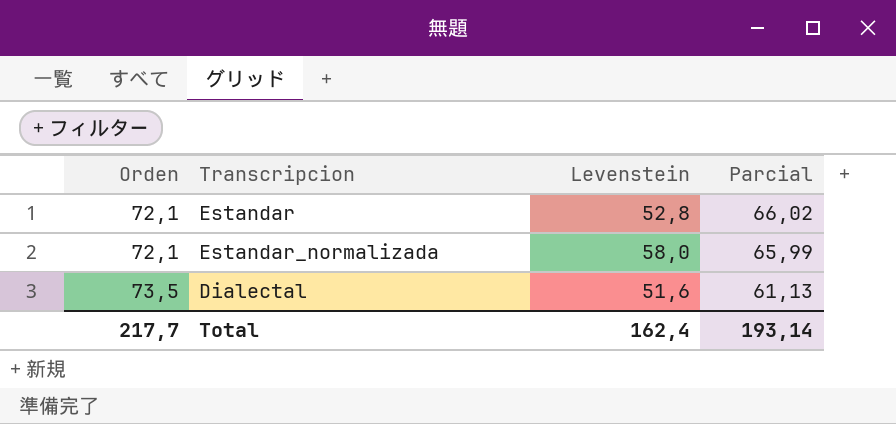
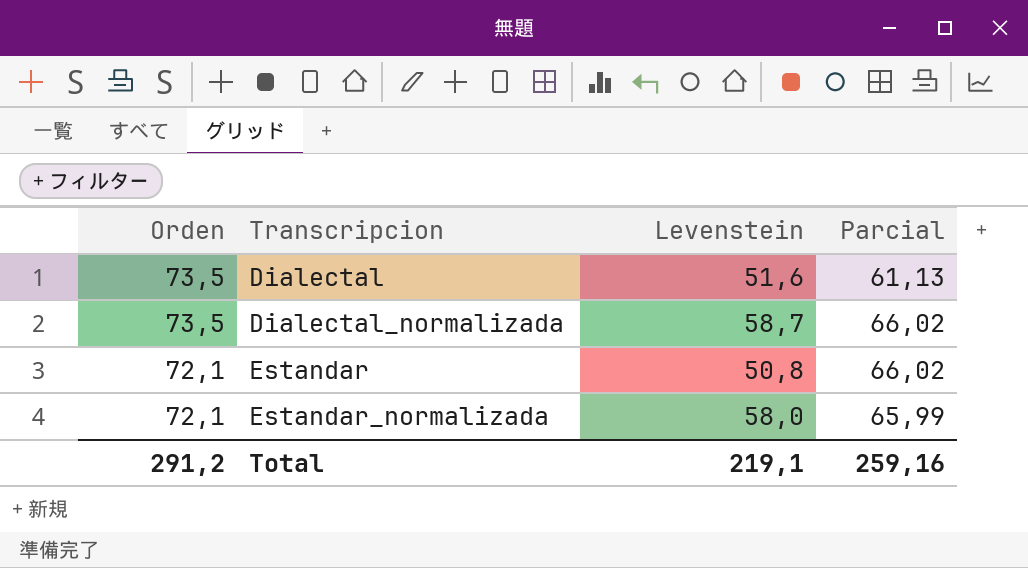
row order: Orden ascending -> Orden descending
row Dialectal_normalizada: none -> 73,5 | 58,7 | 66,02
Estandar | Levenstein: 52,8 -> 50,8
Total | Orden: 217,7 -> 291,2
Total | Levenstein: 162,4 -> 219,1
Total | Parcial: 193,14 -> 259,16

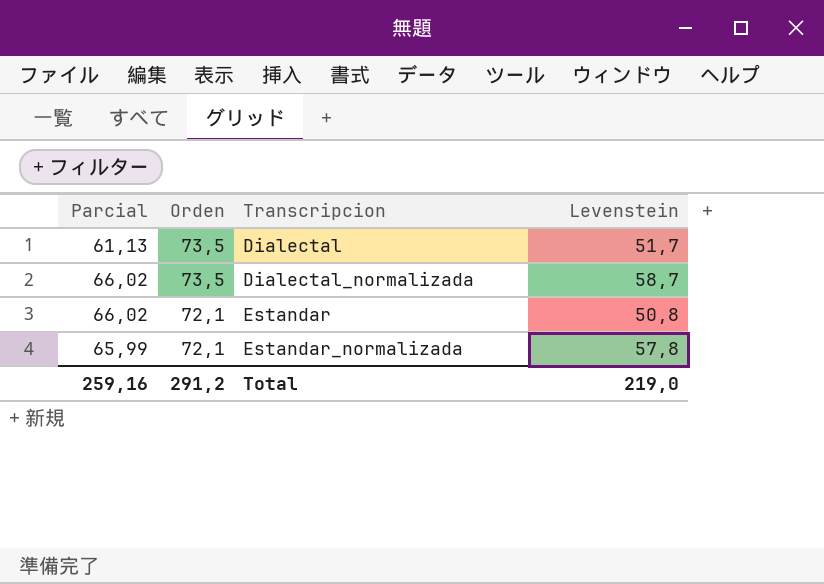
column Parcial | position: 4 -> 1
Dialectal | Levenstein: 51,6 -> 51,7
Estandar_normalizada | Levenstein: 58,0 -> 57,8
Total | Levenstein: 219,1 -> 219,0

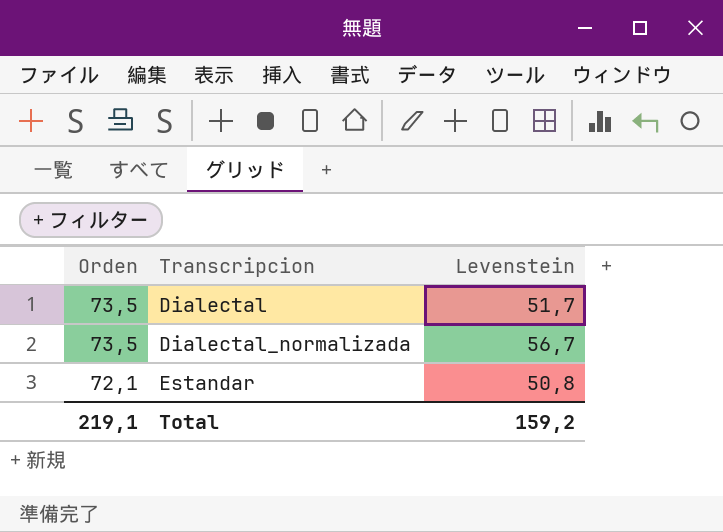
column Parcial | position: 1 -> none
row Estandar_normalizada: 65,99 | 72,1 | 57,8 -> none
Dialectal_normalizada | Levenstein: 58,7 -> 56,7
Total | Orden: 291,2 -> 219,1
Total | Levenstein: 219,0 -> 159,2

